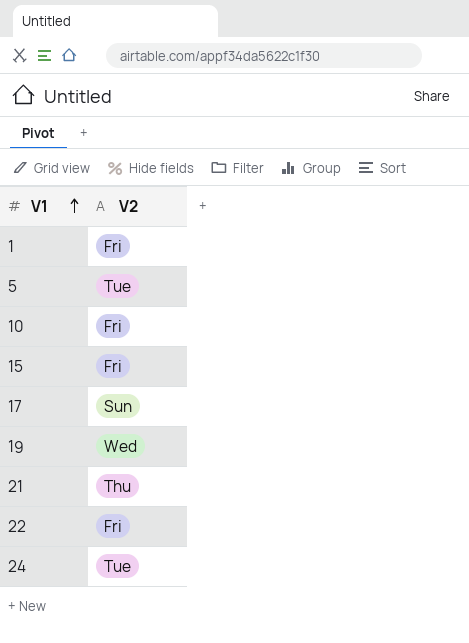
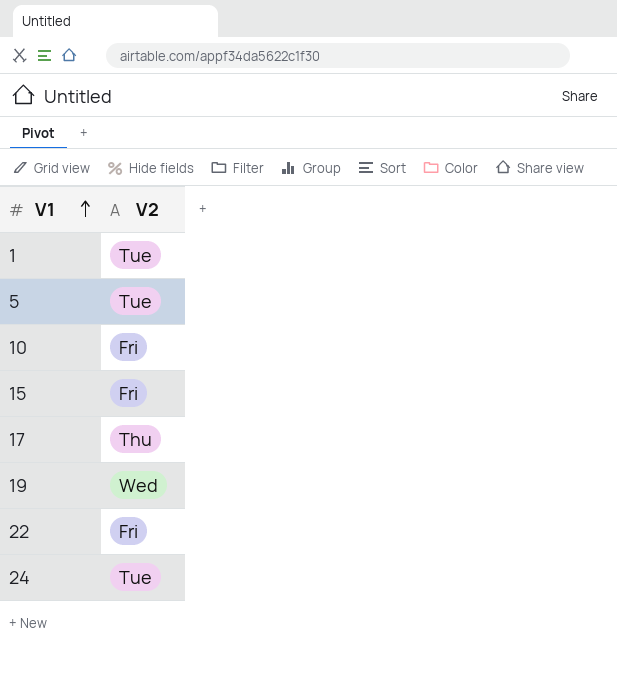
row 21: Thu -> none
1 | V2: Fri -> Tue
17 | V2: Sun -> Thu

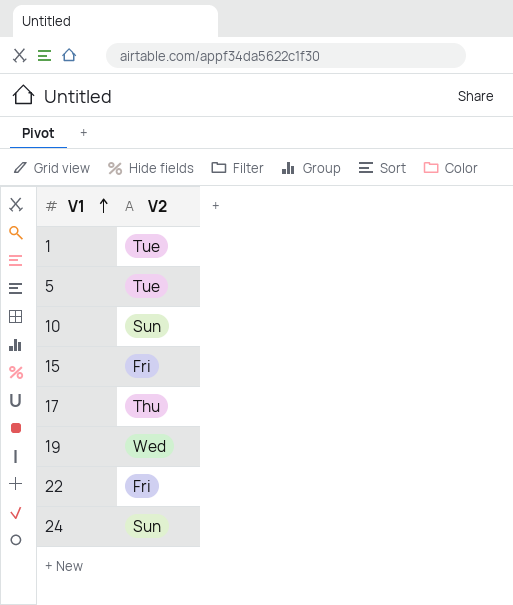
10 | V2: Fri -> Sun
24 | V2: Tue -> Sun

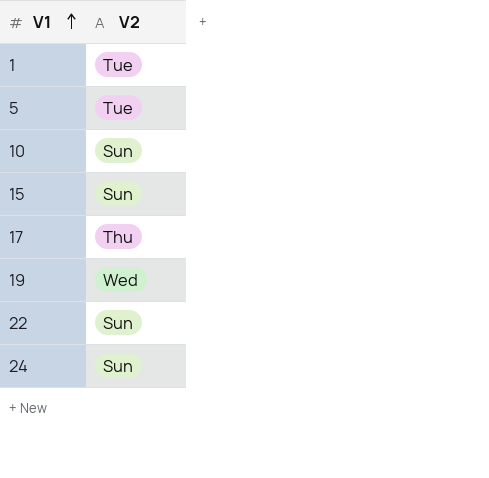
15 | V2: Fri -> Sun
22 | V2: Fri -> Sun

